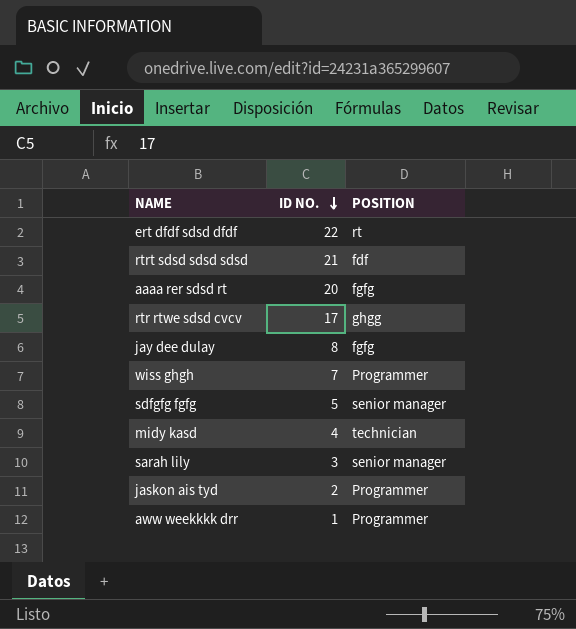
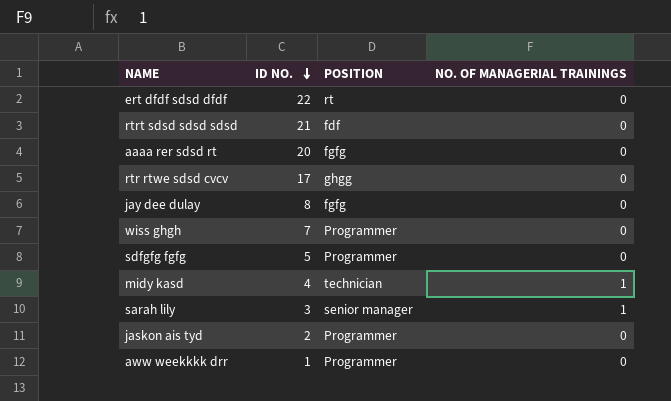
column NO. OF MANAGERIAL TRAININGS | position: none -> 4
sdfgfg fgfg | POSITION: senior manager -> Programmer

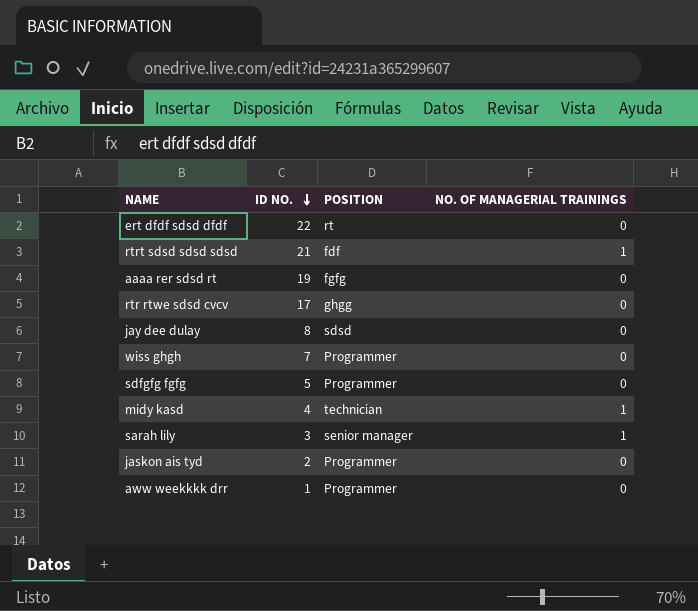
rtrt sdsd sdsd sdsd | NO. OF MANAGERIAL TRAININGS: 0 -> 1
aaaa rer sdsd rt | ID NO.: 20 -> 19
jay dee dulay | POSITION: fgfg -> sdsd

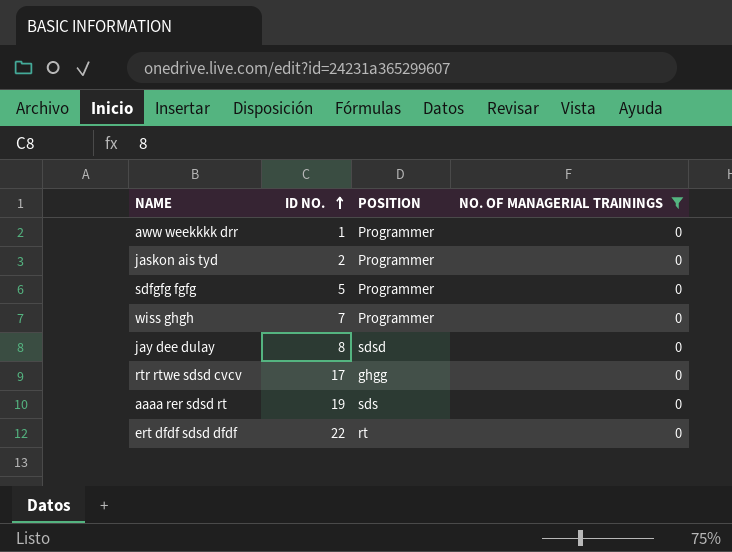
filter: none -> NO. OF MANAGERIAL TRAININGS = 0
row order: ID NO. descending -> ID NO. ascending
aaaa rer sdsd rt | POSITION: fgfg -> sds

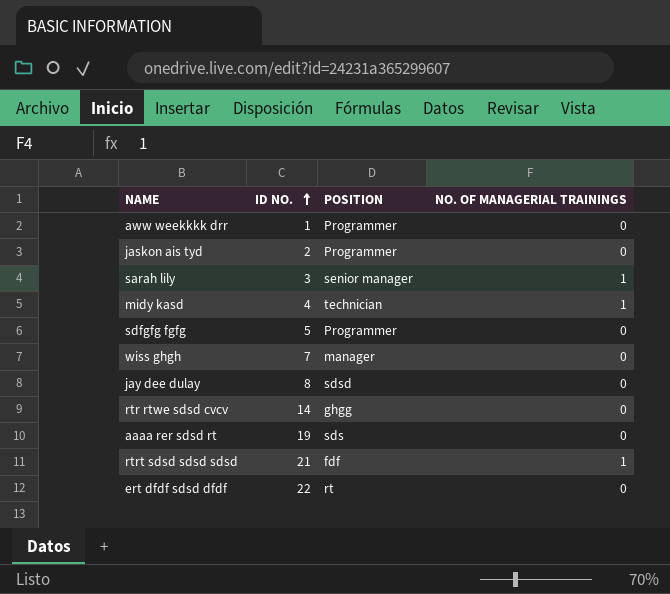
filter: NO. OF MANAGERIAL TRAININGS = 0 -> none
wiss ghgh | POSITION: Programmer -> manager
rtr rtwe sdsd cvcv | ID NO.: 17 -> 14

